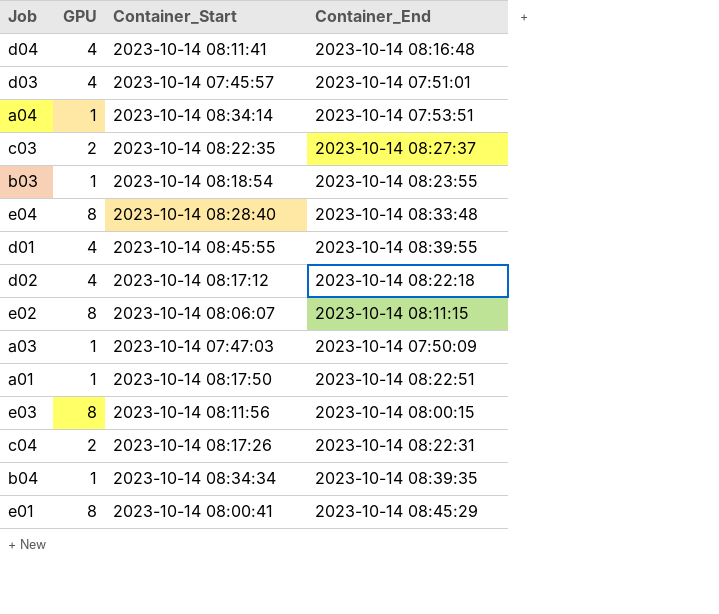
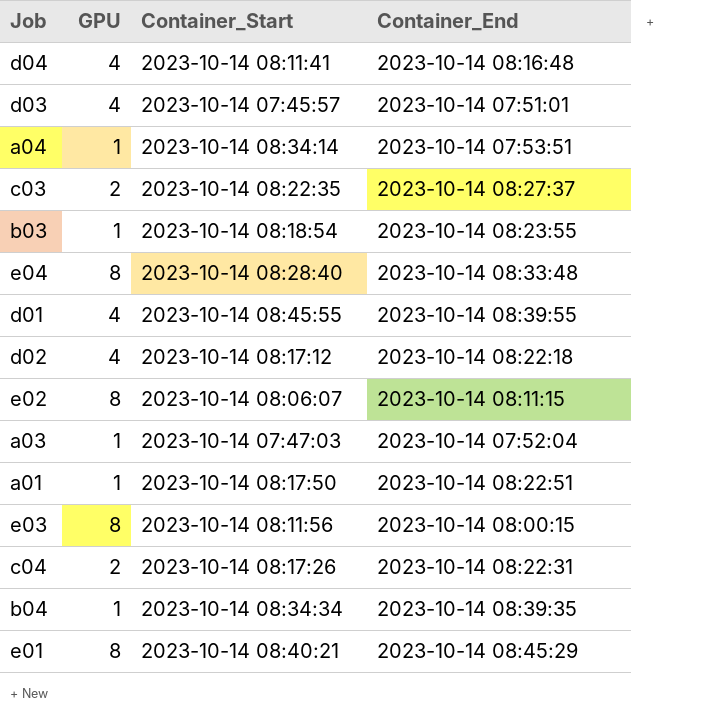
a03 | Container_End: 2023-10-14 07:50:09 -> 2023-10-14 07:52:04
e01 | Container_Start: 2023-10-14 08:00:41 -> 2023-10-14 08:40:21

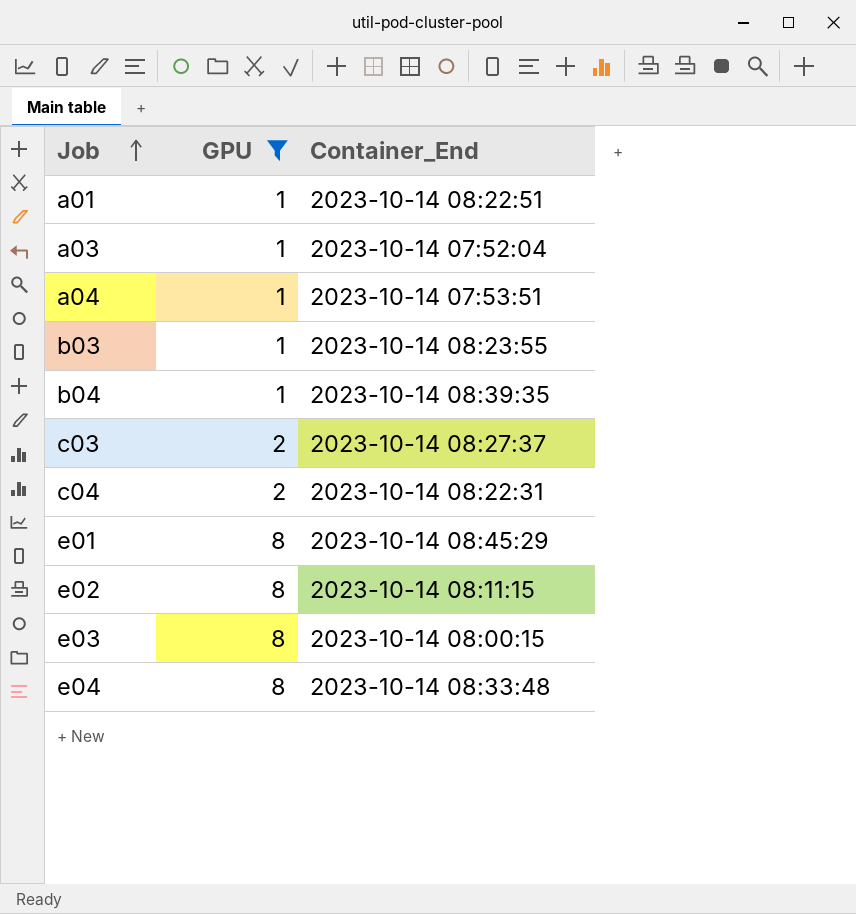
filter: none -> GPU != 4
row order: none -> Job ascending
column Container_Start | position: 3 -> none

